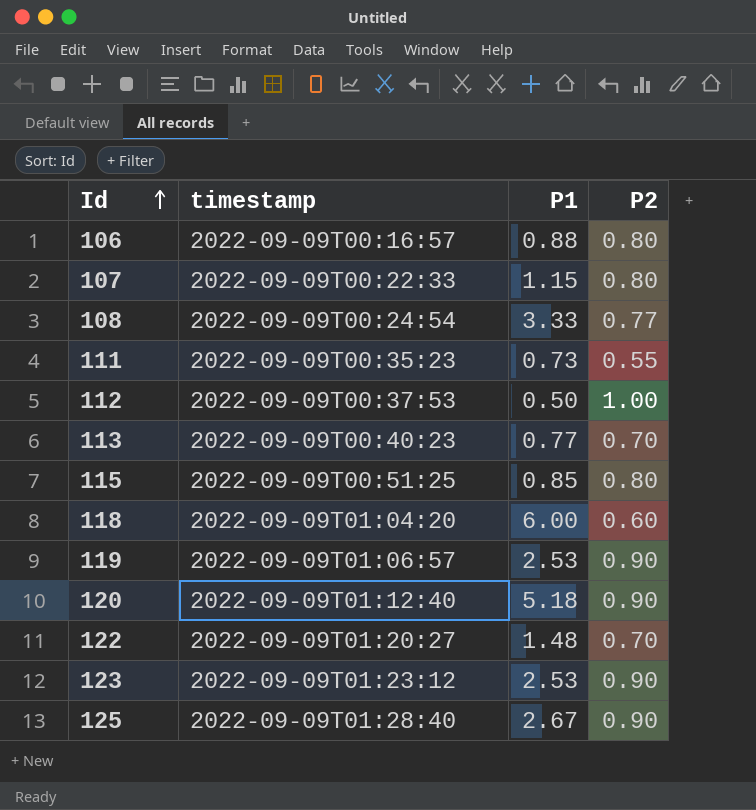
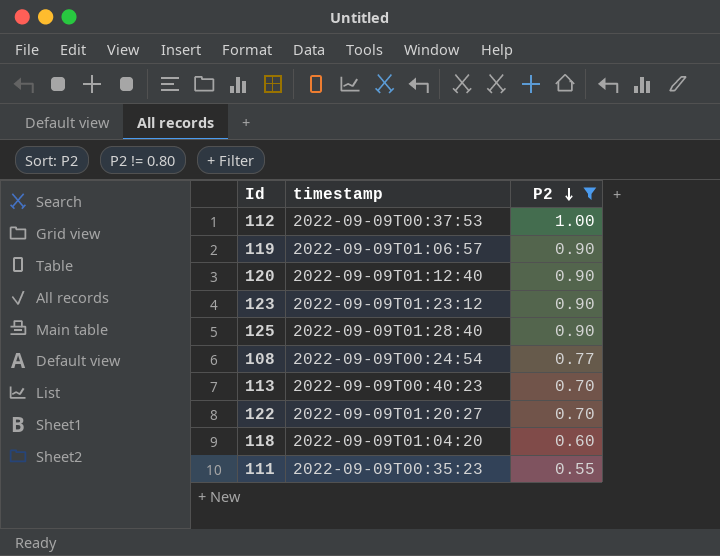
filter: none -> P2 != 0.80
row order: Id ascending -> P2 descending
column P1 | position: 3 -> none

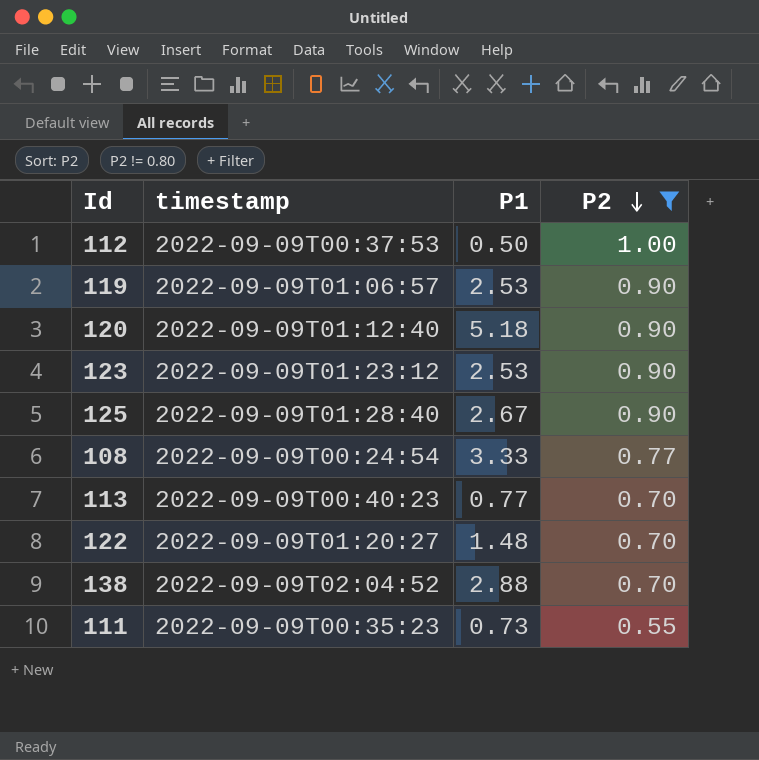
column P1 | position: none -> 3
row 118: 2022-09-09T01:04:20 | 0.60 -> none
row 138: none -> 2022-09-09T02:04:52 | 2.88 | 0.70

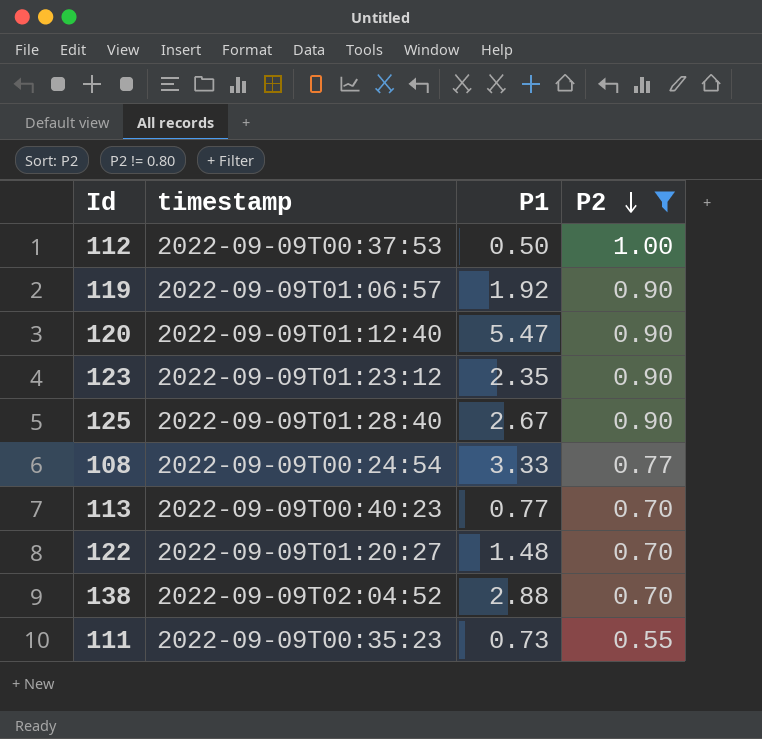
119 | P1: 2.53 -> 1.92
120 | P1: 5.18 -> 5.47
123 | P1: 2.53 -> 2.35

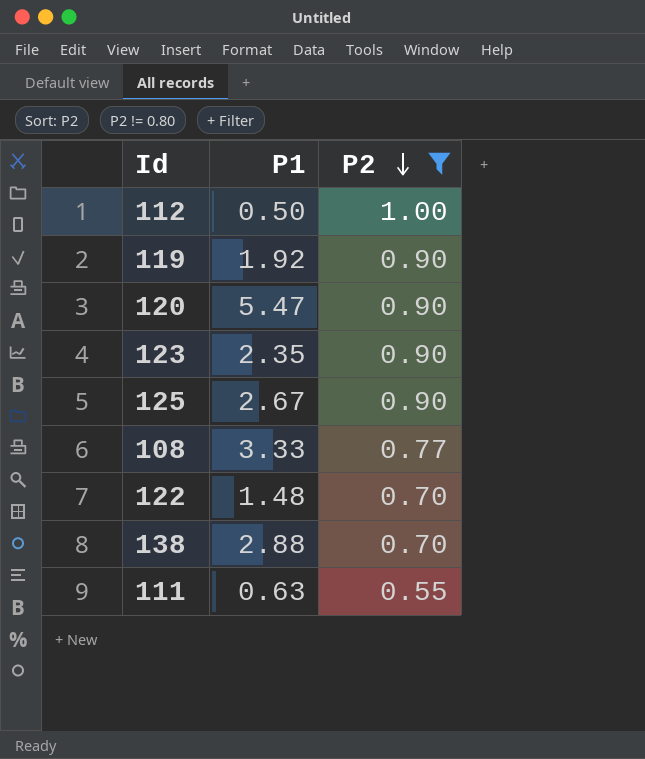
column timestamp | position: 2 -> none
row 113: 2022-09-09T00:40:23 | 0.77 | 0.70 -> none
111 | P1: 0.73 -> 0.63

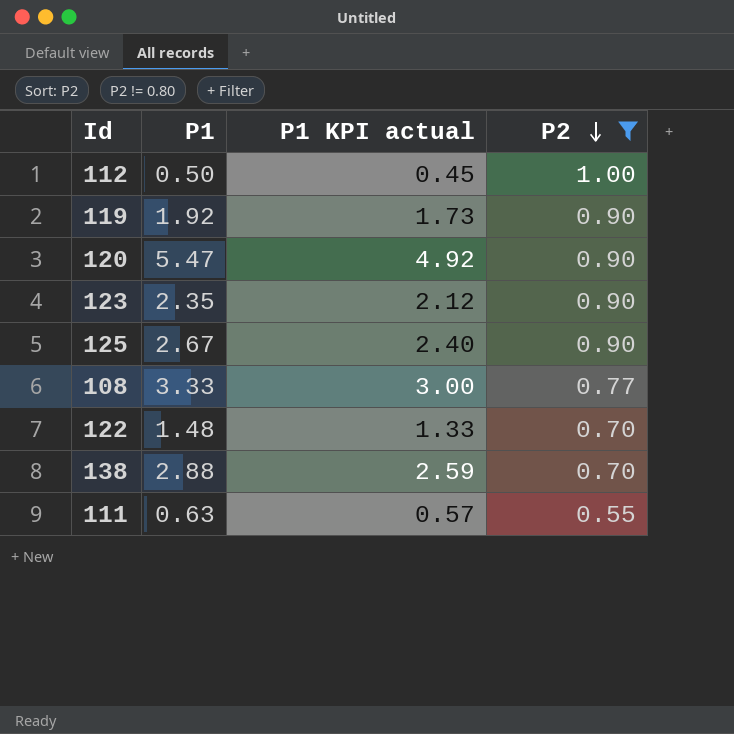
column P1 KPI actual | formula: none -> [P1] * 0.9

